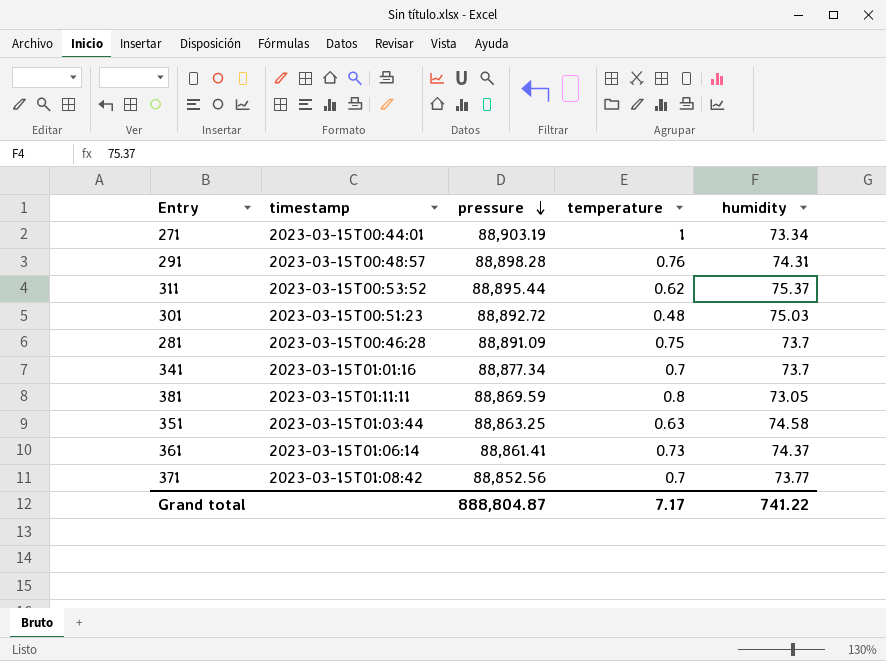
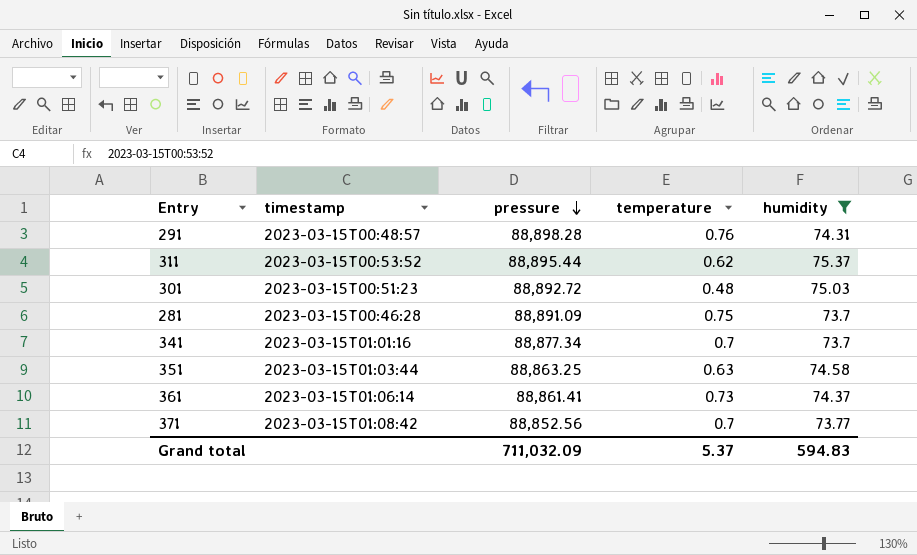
filter: none -> humidity >= 73.7
Grand total | pressure: 888,804.87 -> 711,032.09
Grand total | temperature: 7.17 -> 5.37
Grand total | humidity: 741.22 -> 594.83

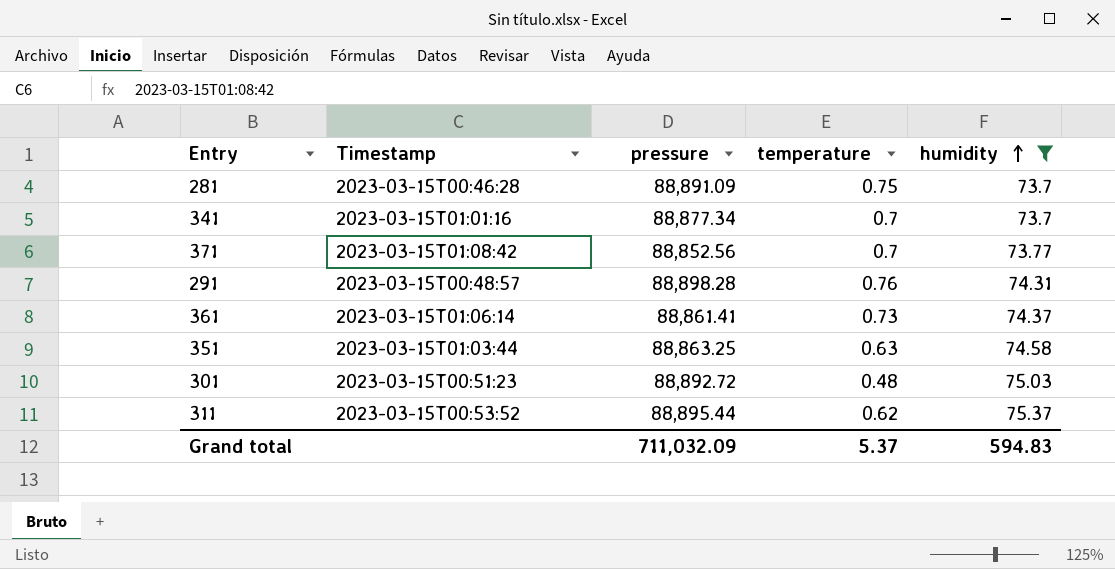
row order: pressure descending -> humidity ascending
column name: timestamp -> Timestamp

